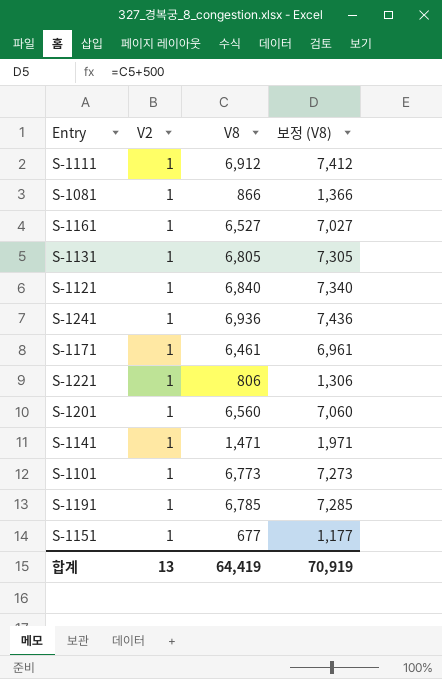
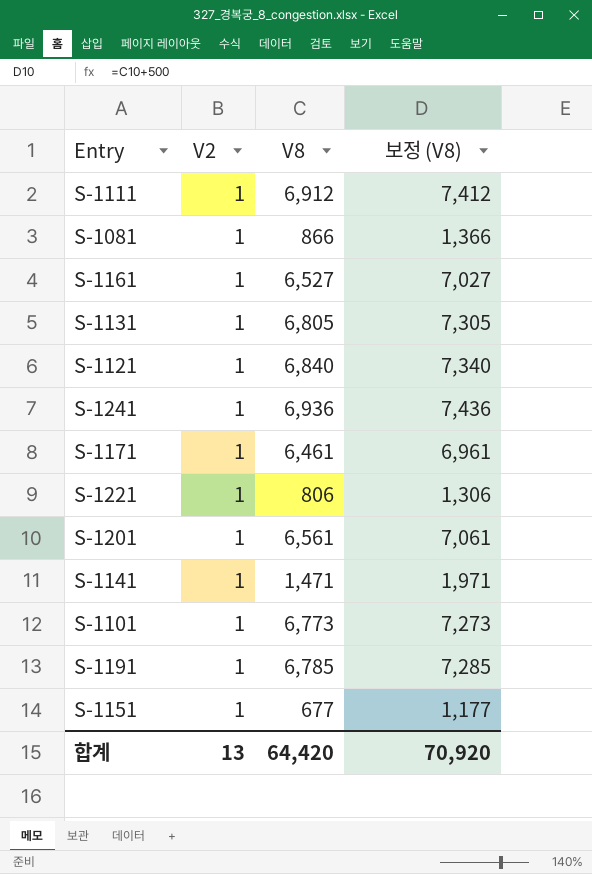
S-1201 | V8: 6,560 -> 6,561
S-1201 | 보정 (V8): 7,060 -> 7,061
합계 | V8: 64,419 -> 64,420
합계 | 보정 (V8): 70,919 -> 70,920

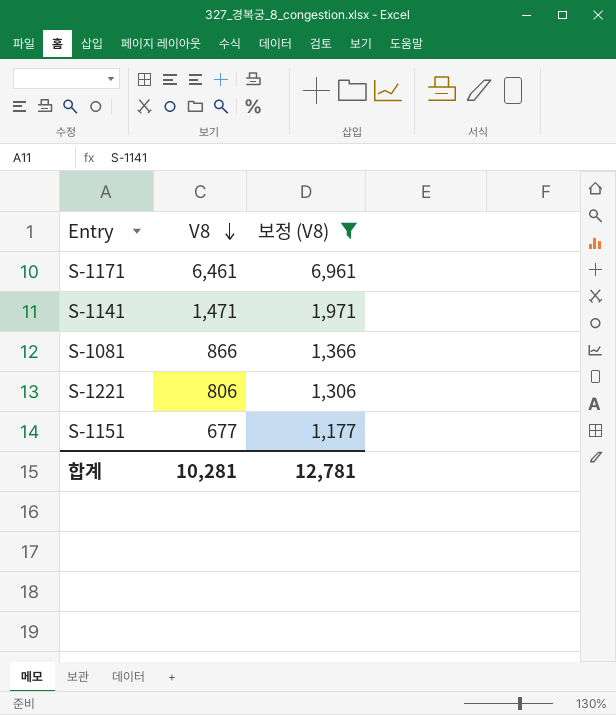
filter: none -> 보정 (V8) <= 6,961
row order: none -> V8 descending
column V2 | position: 2 -> none
합계 | V8: 64,420 -> 10,281
합계 | 보정 (V8): 70,920 -> 12,781

